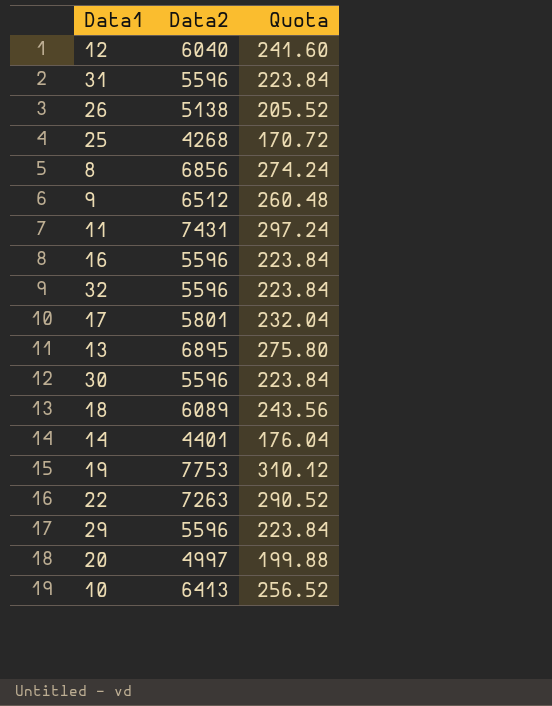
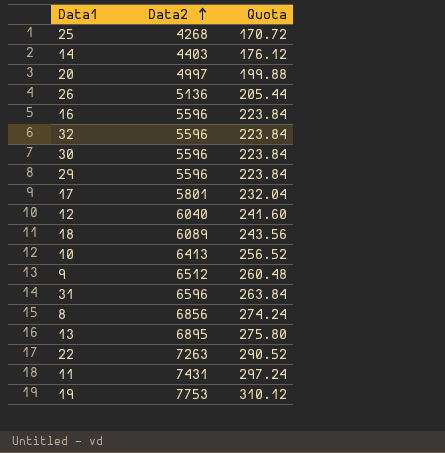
row order: none -> Data2 ascending
14 | Data2: 4401 -> 4403
14 | Quota: 176.04 -> 176.12
26 | Data2: 5138 -> 5136
26 | Quota: 205.52 -> 205.44
31 | Data2: 5596 -> 6596
31 | Quota: 223.84 -> 263.84

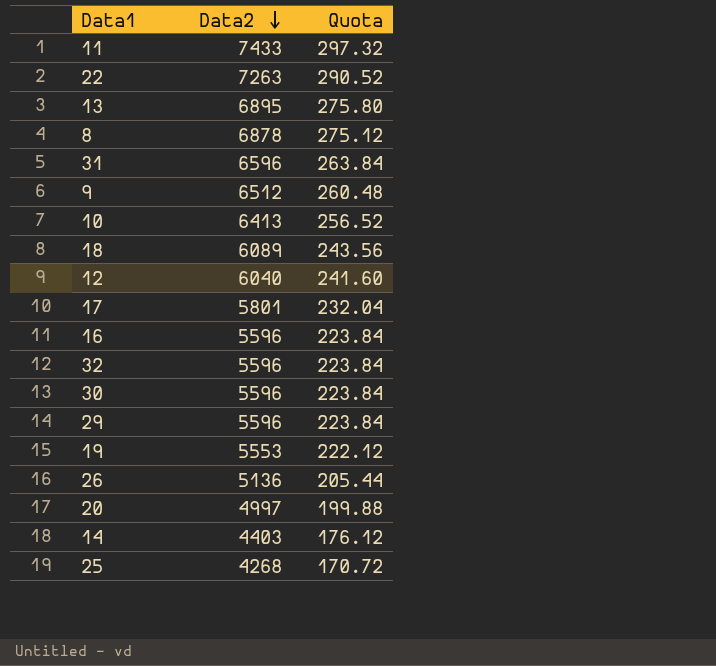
row order: Data2 ascending -> Data2 descending
11 | Data2: 7431 -> 7433
11 | Quota: 297.24 -> 297.32
8 | Data2: 6856 -> 6878
8 | Quota: 274.24 -> 275.12
19 | Data2: 7753 -> 5553
19 | Quota: 310.12 -> 222.12

